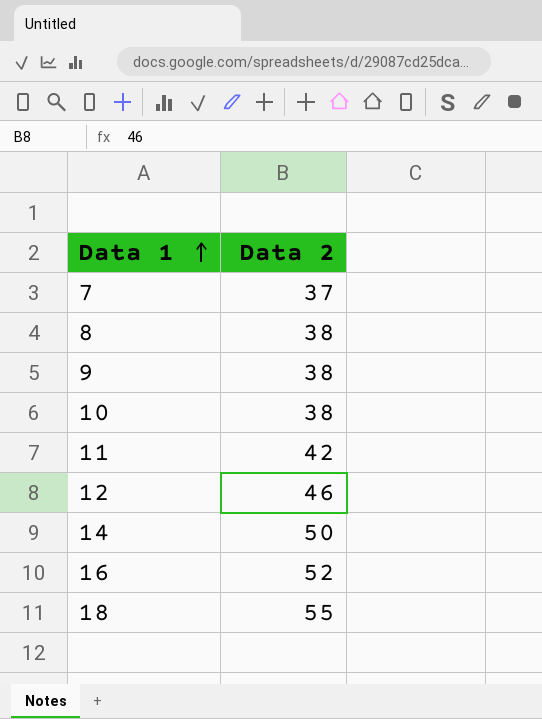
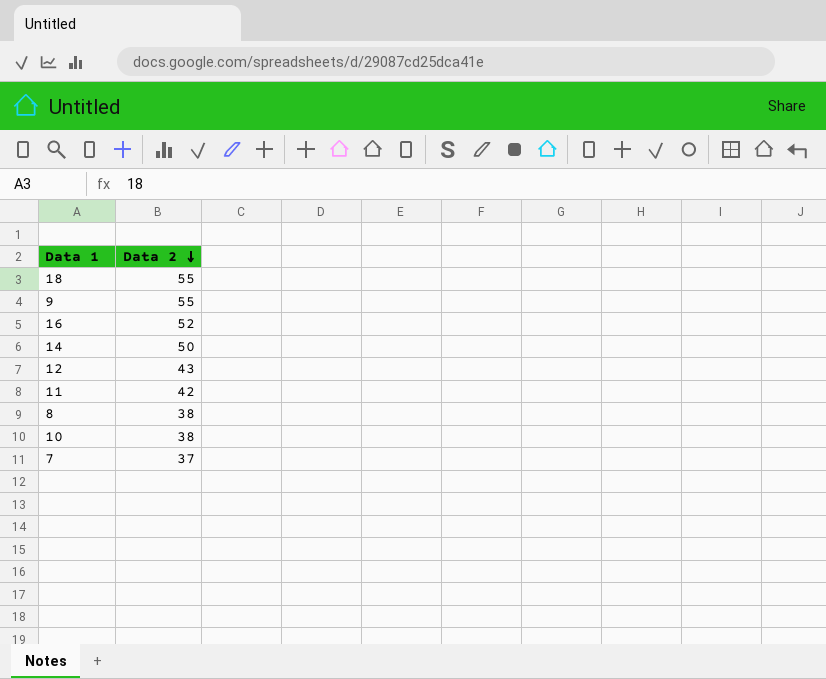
row order: Data 1 ascending -> Data 2 descending
9 | Data 2: 38 -> 55
12 | Data 2: 46 -> 43

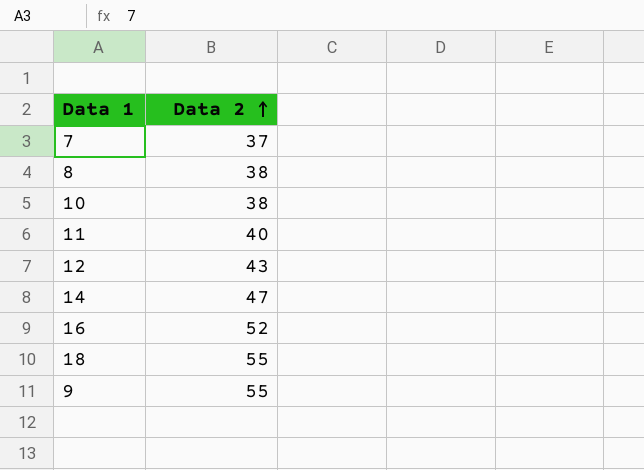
row order: Data 2 descending -> Data 2 ascending
11 | Data 2: 42 -> 40
14 | Data 2: 50 -> 47

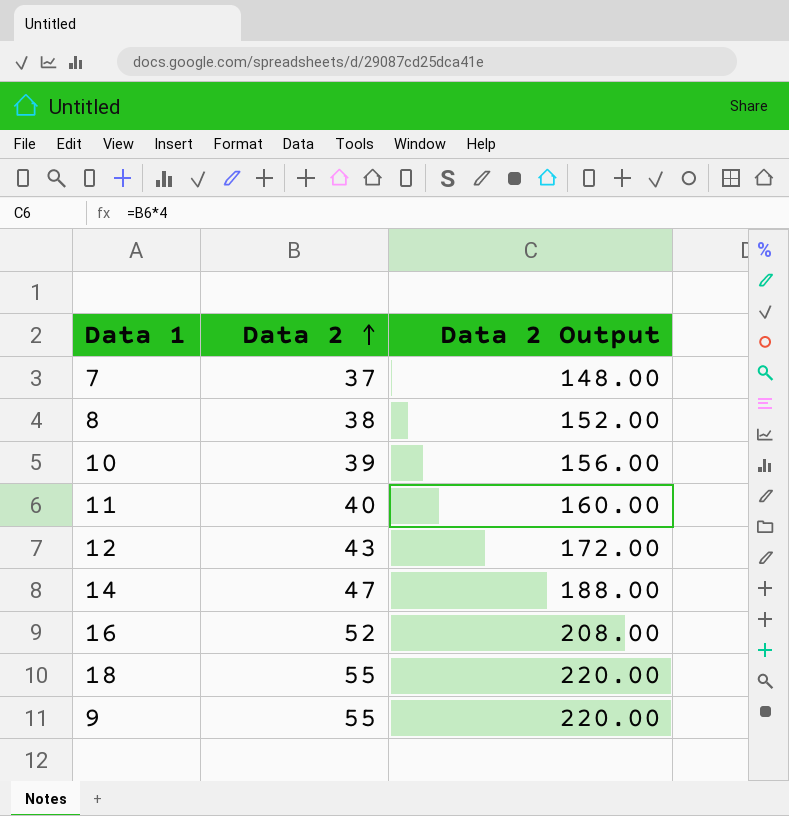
column Data 2 Output | formula: none -> [Data 2] * 4
10 | Data 2: 38 -> 39

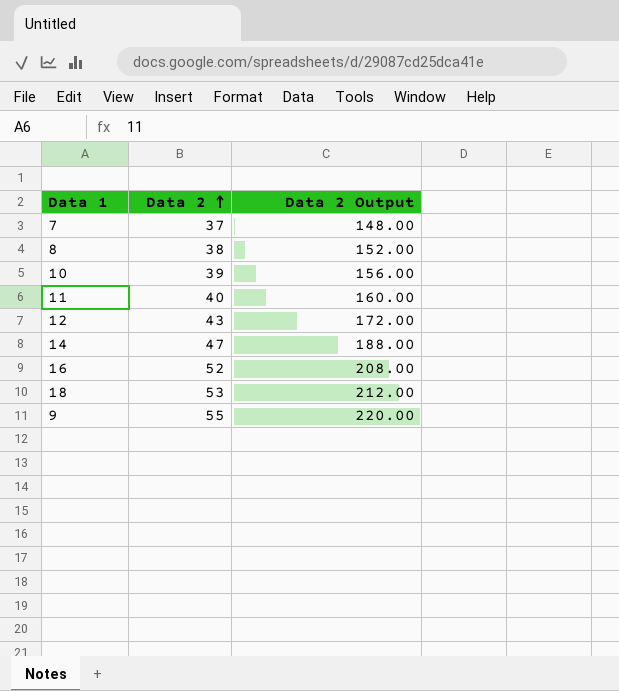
18 | Data 2: 55 -> 53
18 | Data 2 Output: 220.00 -> 212.00

